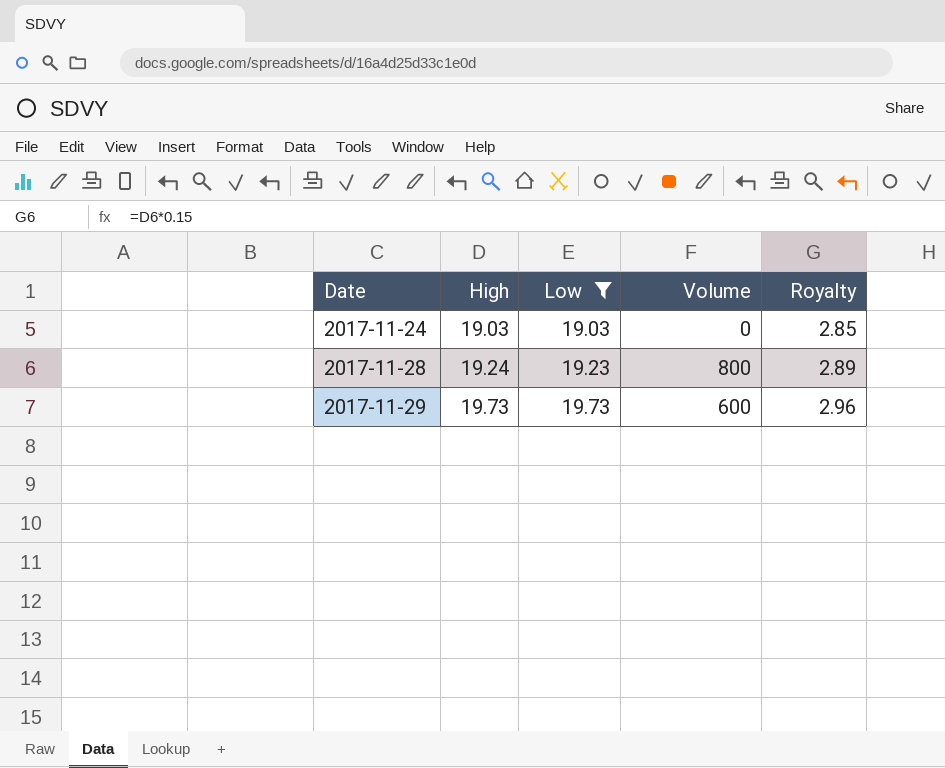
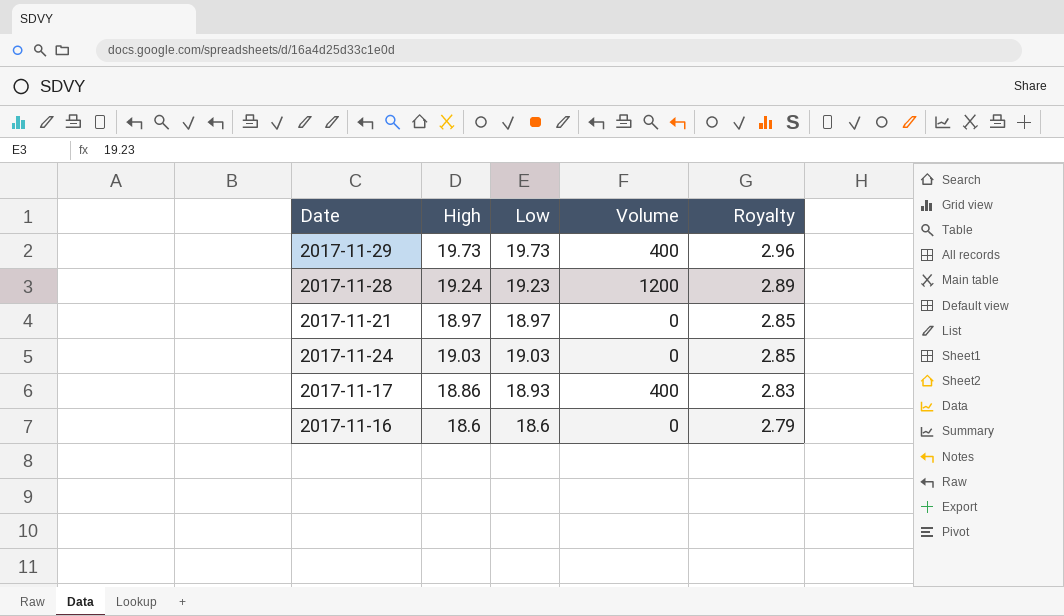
filter: Low >= 19.03 -> none
row order: Date ascending -> Royalty descending
2017-11-29 | Volume: 600 -> 400
2017-11-28 | Volume: 800 -> 1200

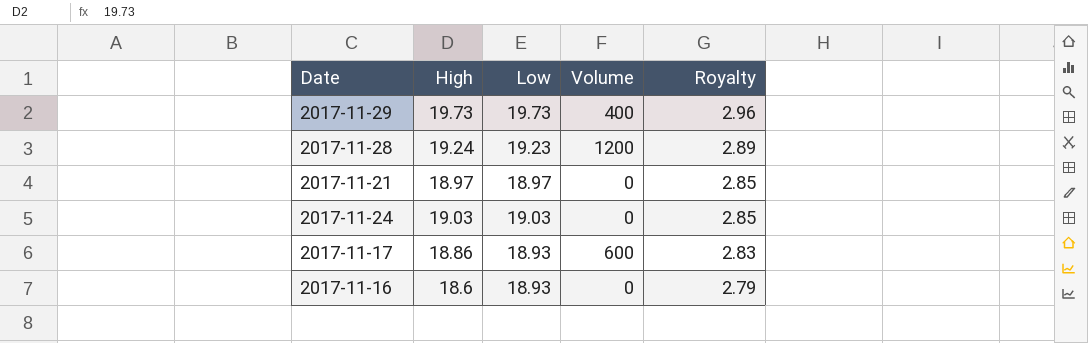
2017-11-17 | Volume: 400 -> 600
2017-11-16 | Low: 18.6 -> 18.93

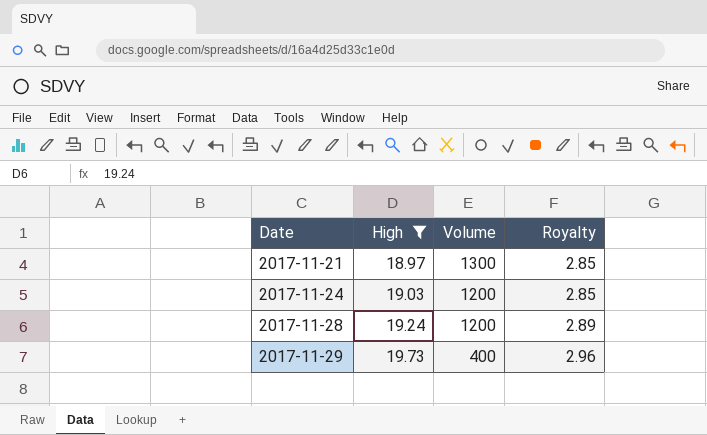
filter: none -> High >= 18.97
row order: Royalty descending -> Date ascending
column Low | position: 3 -> none
2017-11-21 | Volume: 0 -> 1300
2017-11-24 | Volume: 0 -> 1200

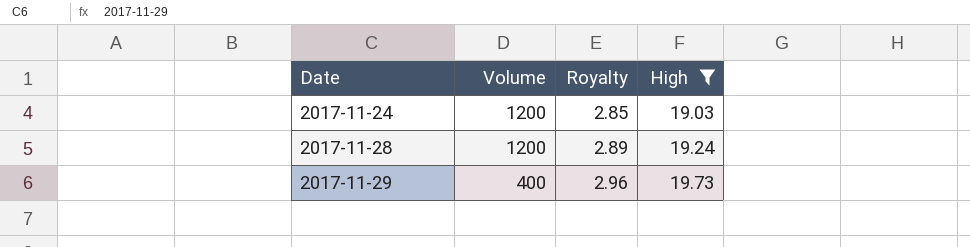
column High | position: 2 -> 4
row 2017-11-21: 18.97 | 1300 | 2.85 -> none

